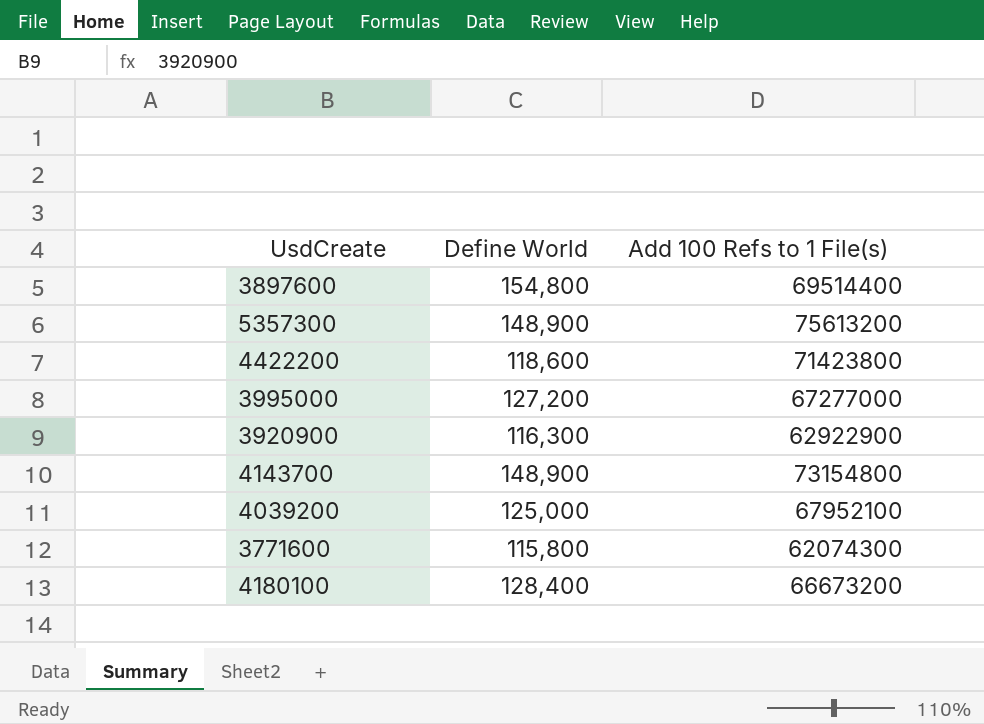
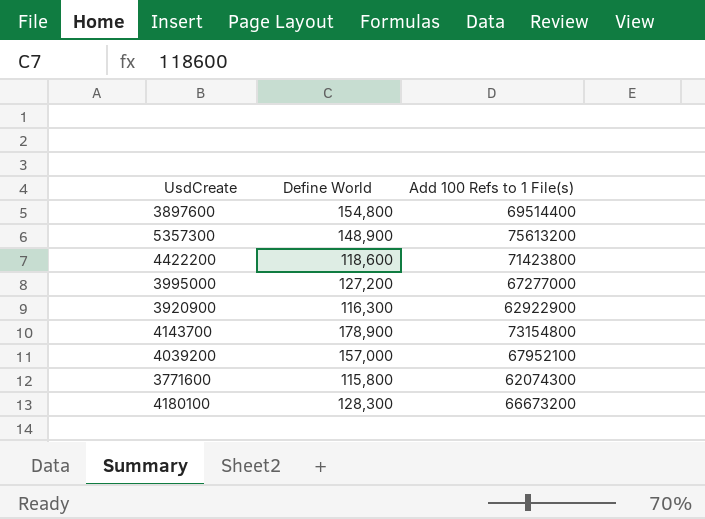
4143700 | Define World: 148,900 -> 178,900
4039200 | Define World: 125,000 -> 157,000
4180100 | Define World: 128,400 -> 128,300

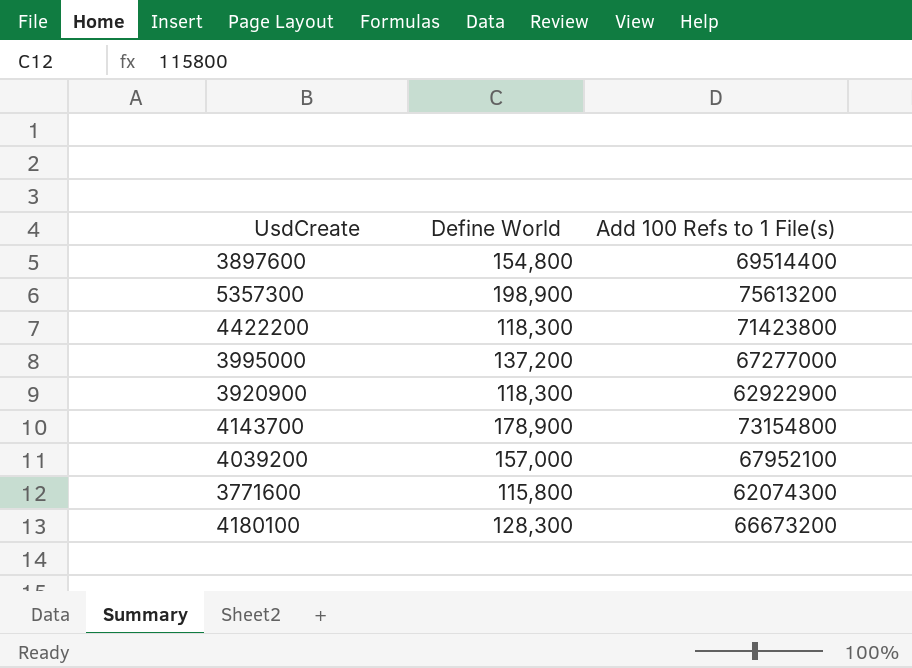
5357300 | Define World: 148,900 -> 198,900
4422200 | Define World: 118,600 -> 118,300
3995000 | Define World: 127,200 -> 137,200
3920900 | Define World: 116,300 -> 118,300

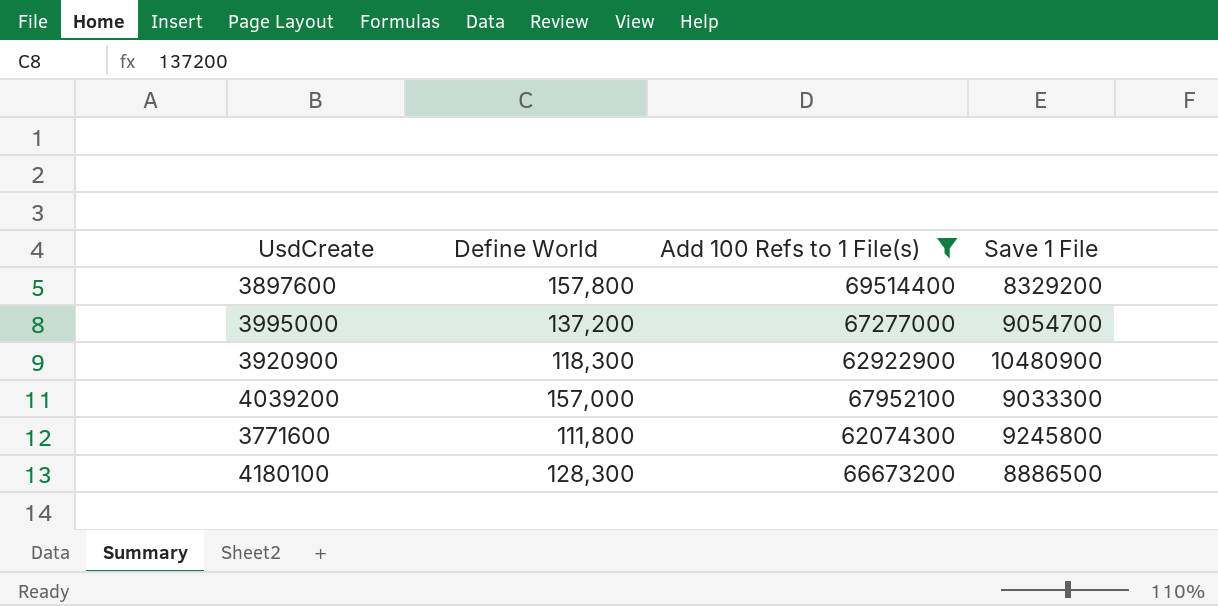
filter: none -> Add 100 Refs to 1 File(s) <= 69514400
column Save 1 File | position: none -> 4
3897600 | Define World: 154,800 -> 157,800
3771600 | Define World: 115,800 -> 111,800

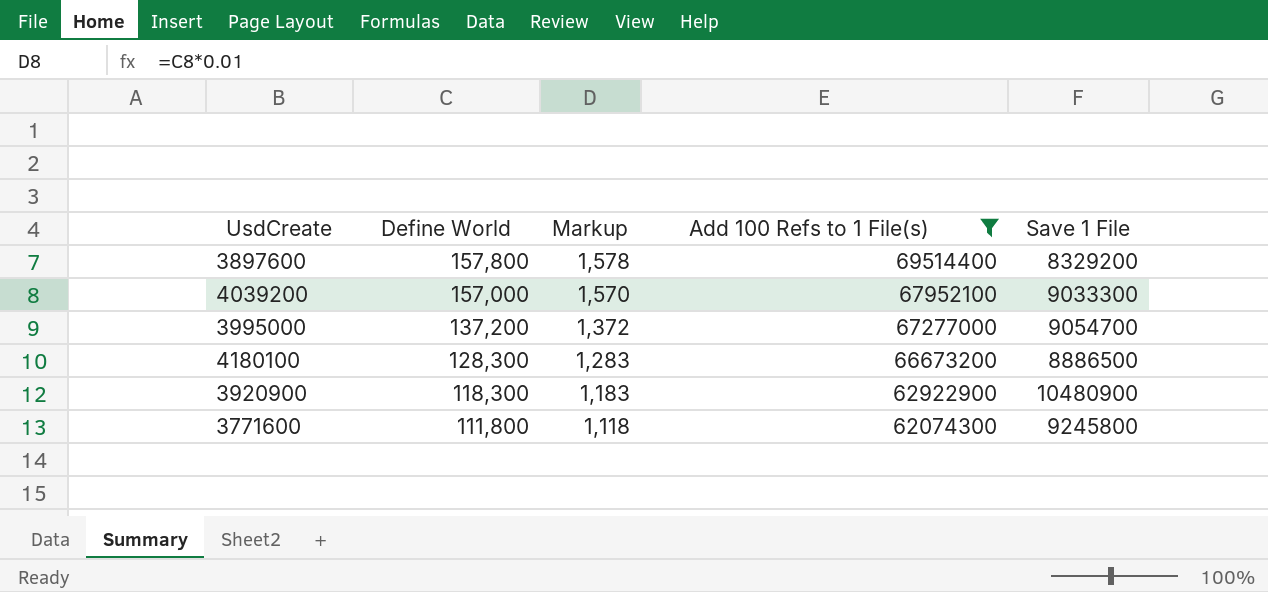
row order: none -> Define World descending
column Markup | formula: none -> [Define World] * 0.01

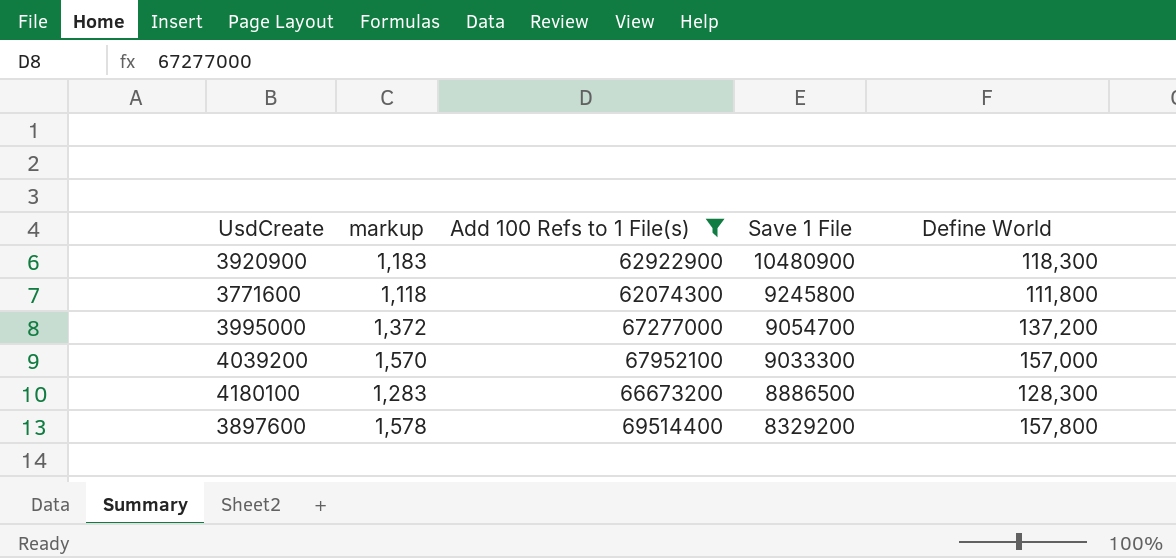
row order: Define World descending -> Save 1 File descending
column name: Markup -> markup
column Define World | position: 2 -> 5

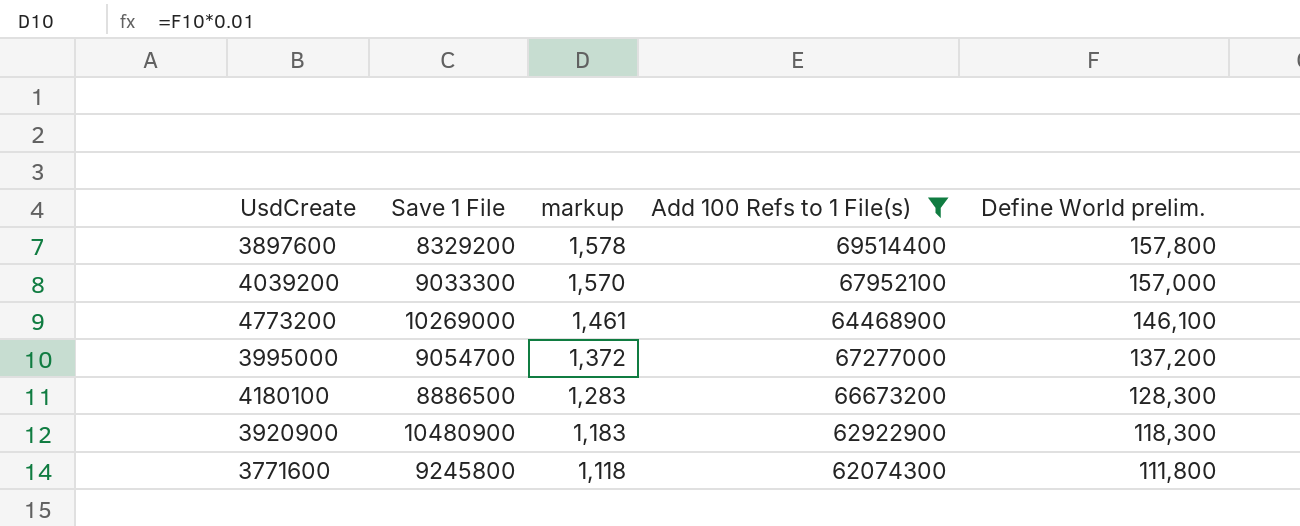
row order: Save 1 File descending -> markup descending
column Save 1 File | position: 4 -> 2
column name: Define World -> Define World prelim.
row 4773200: none -> 10269000 | 1,461 | 64468900 | 146,100

